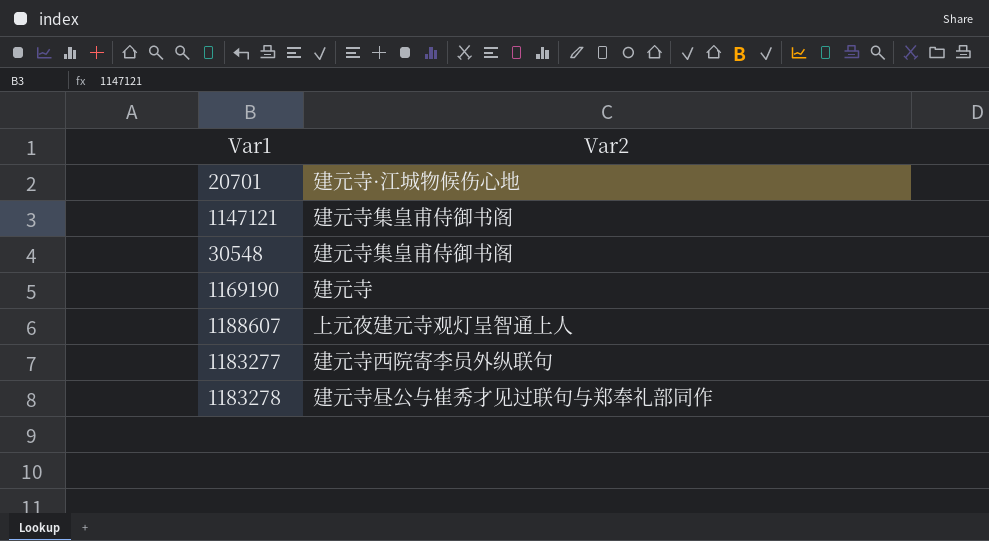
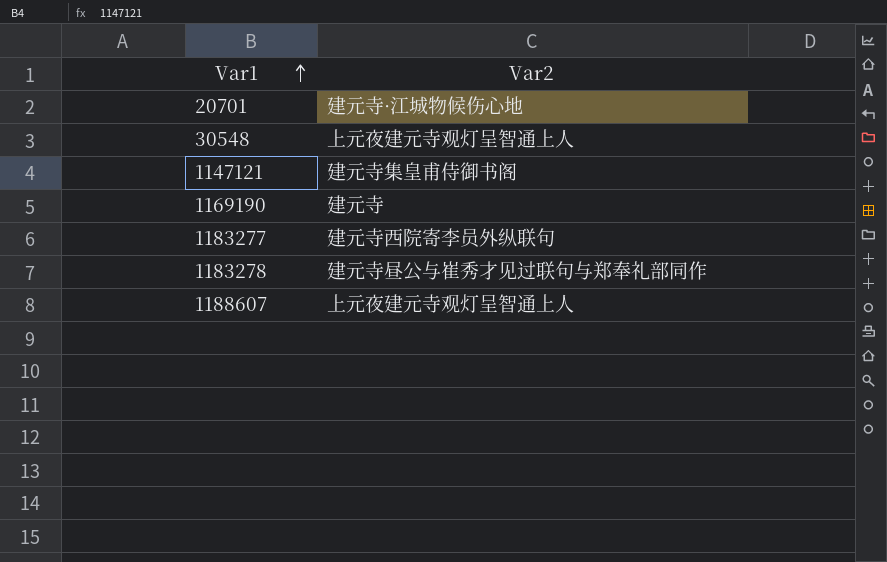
row order: none -> Var1 ascending
30548 | Var2: 建元寺集皇甫侍御书阁 -> 上元夜建元寺观灯呈智通上人

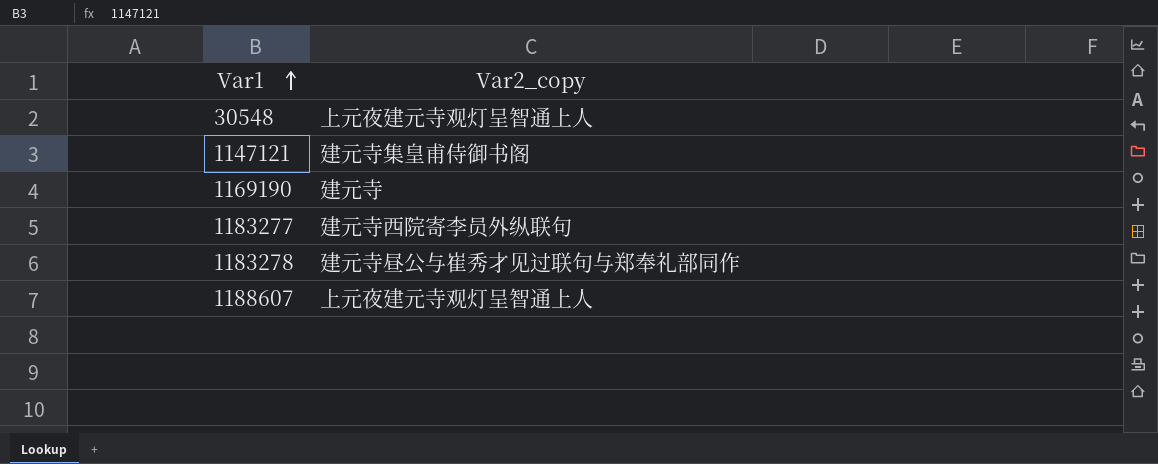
column name: Var2 -> Var2_copy
row 20701: 建元寺·江城物候伤心地 -> none

